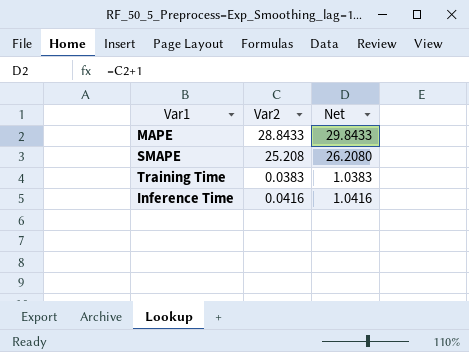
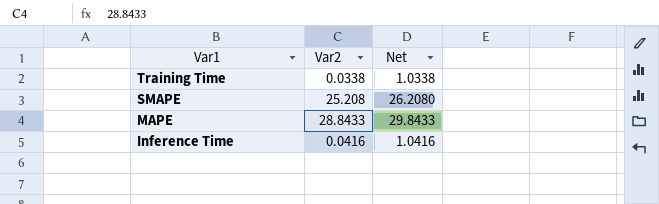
row order: none -> Var1 descending
Training Time | Var2: 0.0383 -> 0.0338
Training Time | Net: 1.0383 -> 1.0338

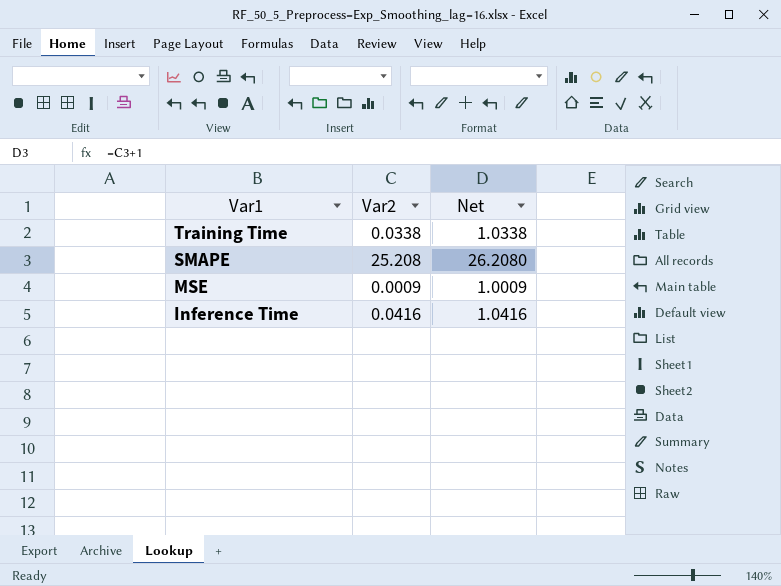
row MAPE: 28.8433 | 29.8433 -> none
row MSE: none -> 0.0009 | 1.0009

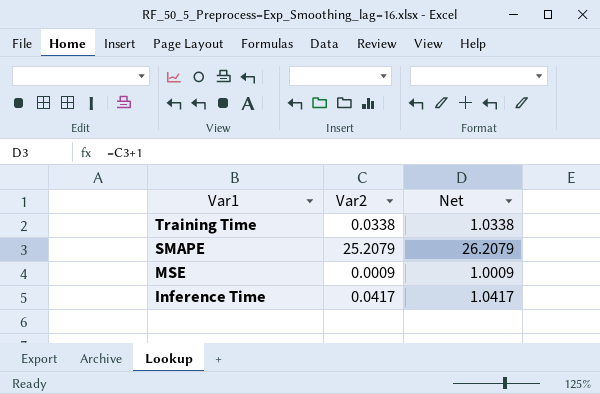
SMAPE | Var2: 25.208 -> 25.2079
SMAPE | Net: 26.2080 -> 26.2079
Inference Time | Var2: 0.0416 -> 0.0417
Inference Time | Net: 1.0416 -> 1.0417

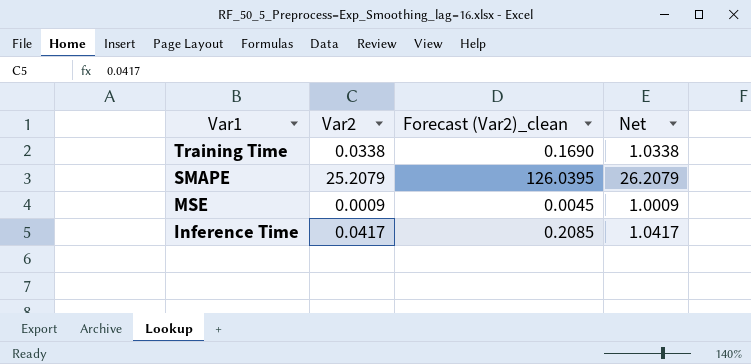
column Forecast (Var2)_clean | formula: none -> [Var2] * 5

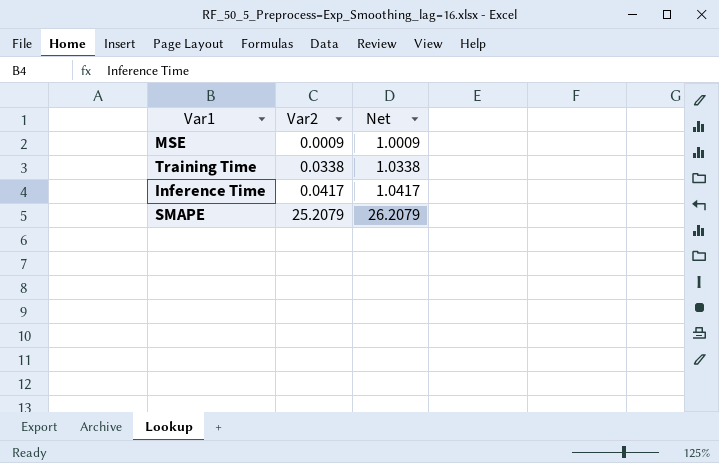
row order: Var1 descending -> Var2 ascending
column Forecast (Var2)_clean | formula: [Var2] * 5 -> none

